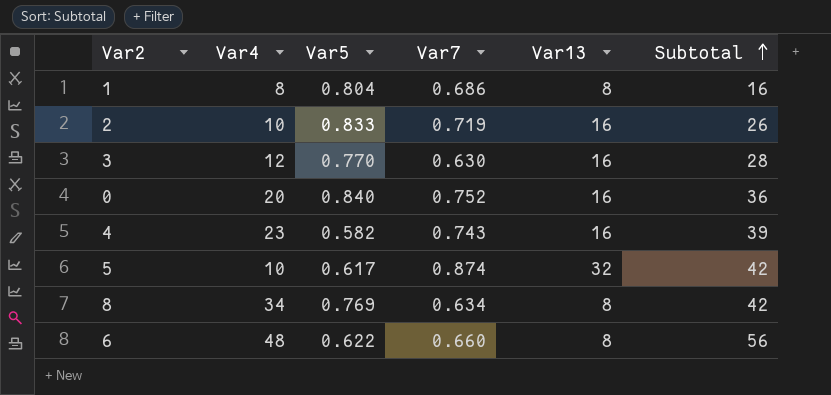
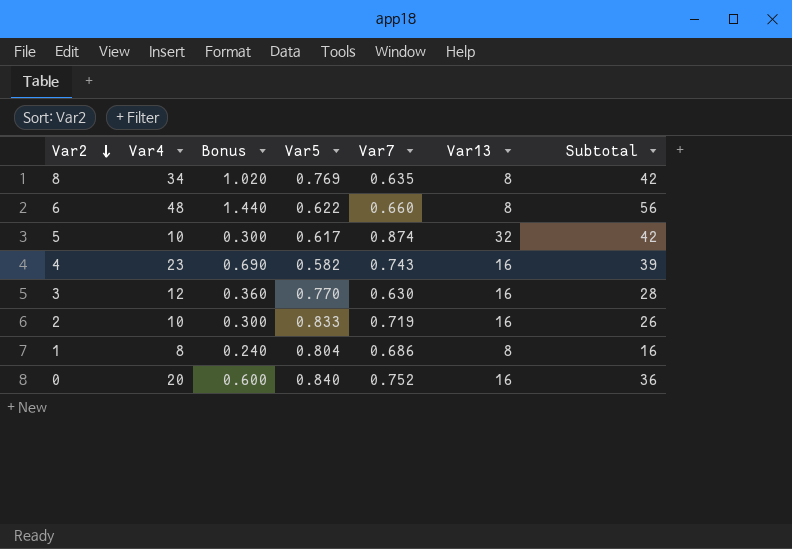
row order: Subtotal ascending -> Var2 descending
column Bonus | formula: none -> [Var4] * 0.03
8 | Var7: 0.634 -> 0.635

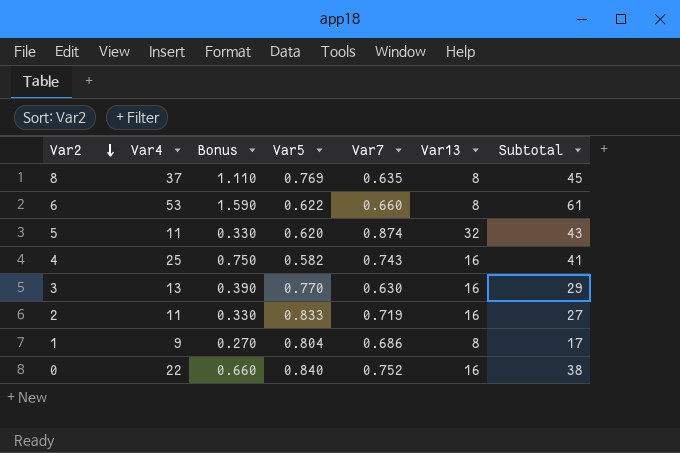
8 | Var4: 34 -> 37
8 | Bonus: 1.020 -> 1.110
8 | Subtotal: 42 -> 45
6 | Var4: 48 -> 53
6 | Bonus: 1.440 -> 1.590
6 | Subtotal: 56 -> 61
5 | Var4: 10 -> 11
5 | Bonus: 0.300 -> 0.330
5 | Var5: 0.617 -> 0.620
5 | Subtotal: 42 -> 43
4 | Var4: 23 -> 25
4 | Bonus: 0.690 -> 0.750
4 | Subtotal: 39 -> 41
3 | Var4: 12 -> 13
3 | Bonus: 0.360 -> 0.390
3 | Subtotal: 28 -> 29
2 | Var4: 10 -> 11
2 | Bonus: 0.300 -> 0.330
2 | Subtotal: 26 -> 27
1 | Var4: 8 -> 9
1 | Bonus: 0.240 -> 0.270
1 | Subtotal: 16 -> 17
0 | Var4: 20 -> 22
0 | Bonus: 0.600 -> 0.660
0 | Subtotal: 36 -> 38

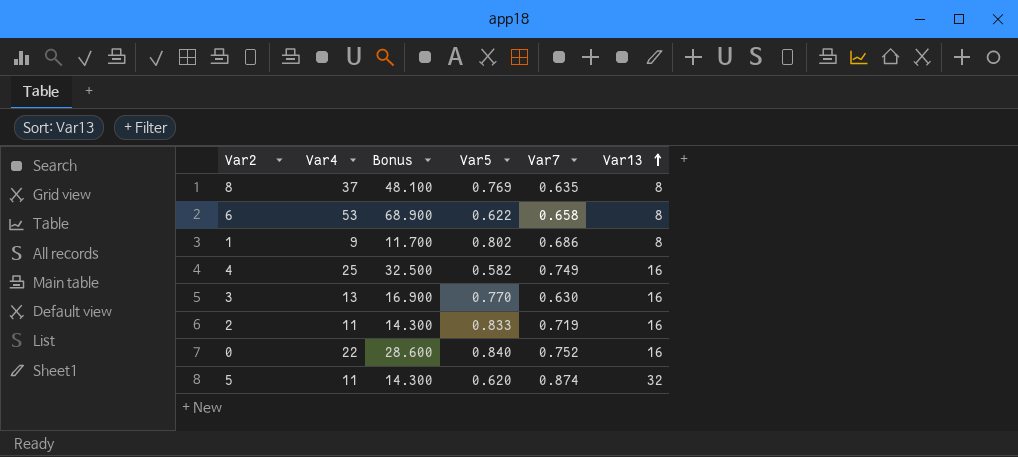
row order: Var2 descending -> Var13 ascending
column Subtotal | formula: [Var4] + [Var13] -> none
column Bonus | formula: [Var4] * 0.03 -> [Var4] * 1.3
6 | Var7: 0.660 -> 0.658
1 | Var5: 0.804 -> 0.802
4 | Var7: 0.743 -> 0.749

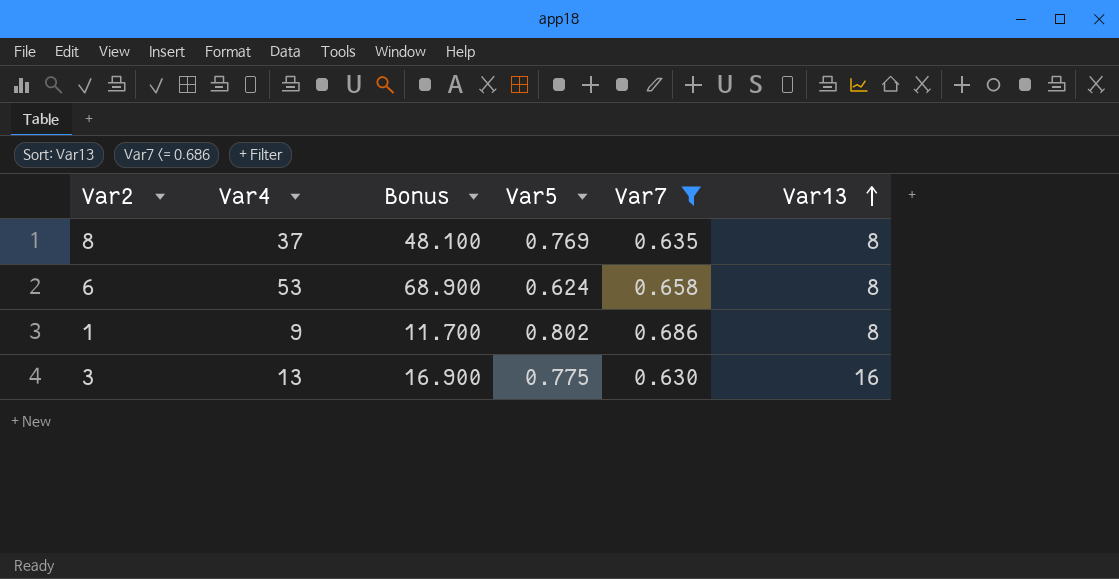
filter: none -> Var7 <= 0.686
6 | Var5: 0.622 -> 0.624
3 | Var5: 0.770 -> 0.775

